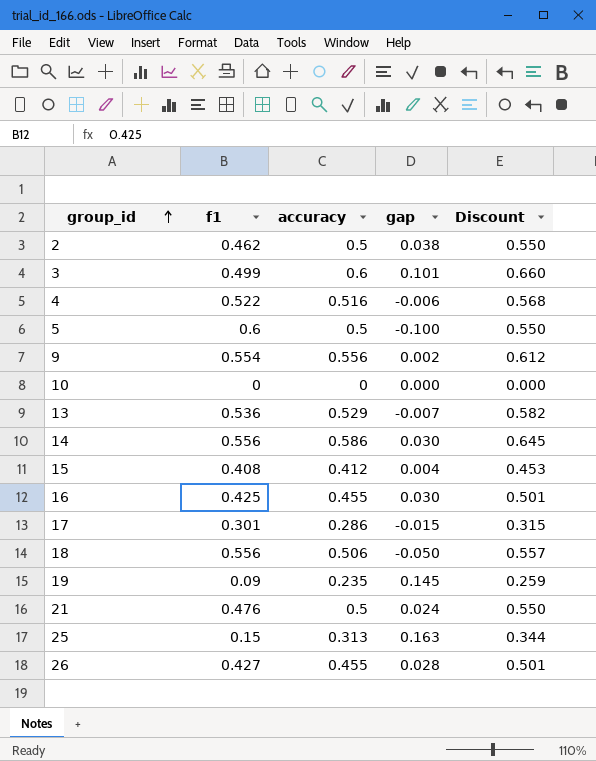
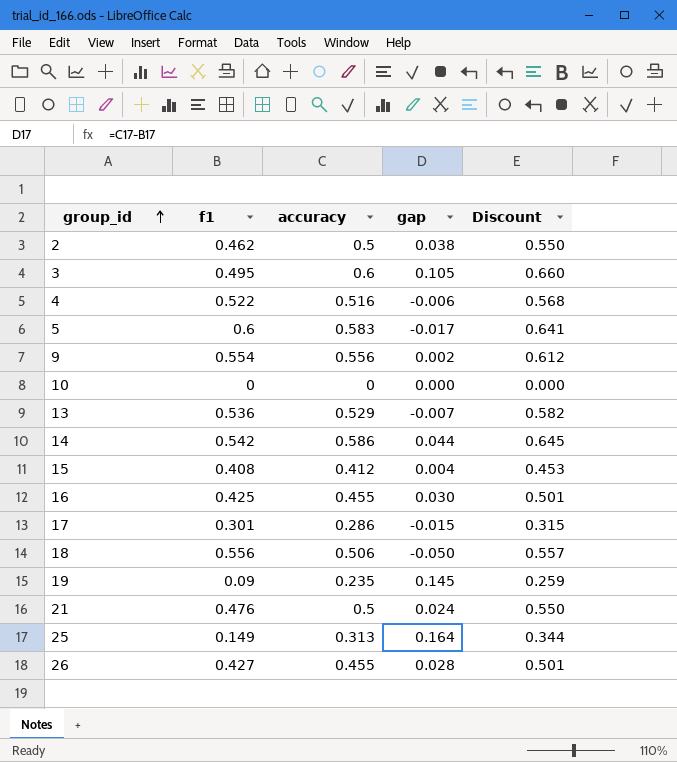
3 | f1: 0.499 -> 0.495
3 | gap: 0.101 -> 0.105
5 | accuracy: 0.5 -> 0.583
5 | gap: -0.100 -> -0.017
5 | Discount: 0.550 -> 0.641
14 | f1: 0.556 -> 0.542
14 | gap: 0.030 -> 0.044
25 | f1: 0.15 -> 0.149
25 | gap: 0.163 -> 0.164

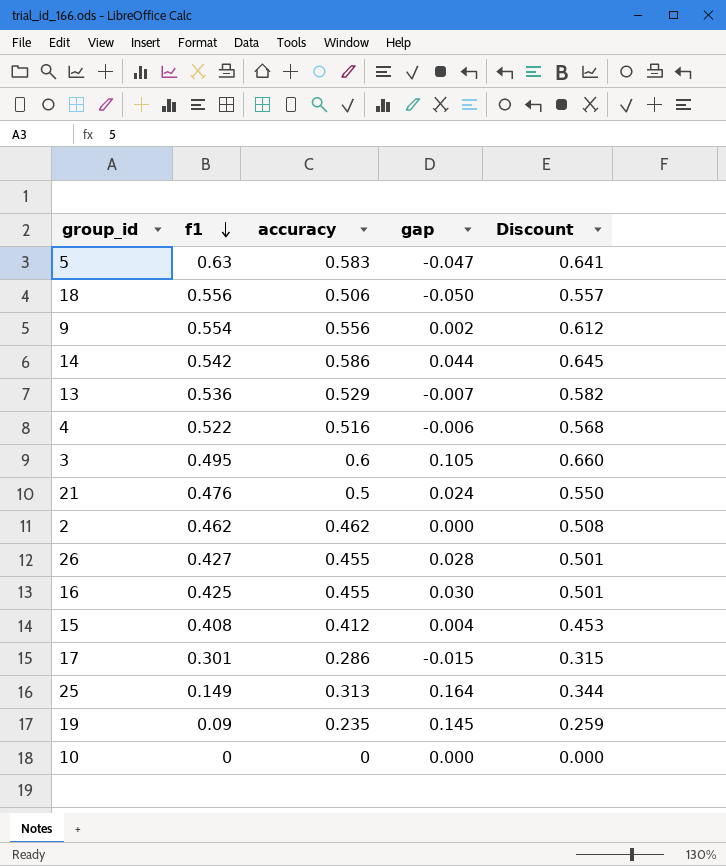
row order: group_id ascending -> f1 descending
5 | f1: 0.6 -> 0.63
5 | gap: -0.017 -> -0.047
2 | accuracy: 0.5 -> 0.462
2 | gap: 0.038 -> 0.000
2 | Discount: 0.550 -> 0.508

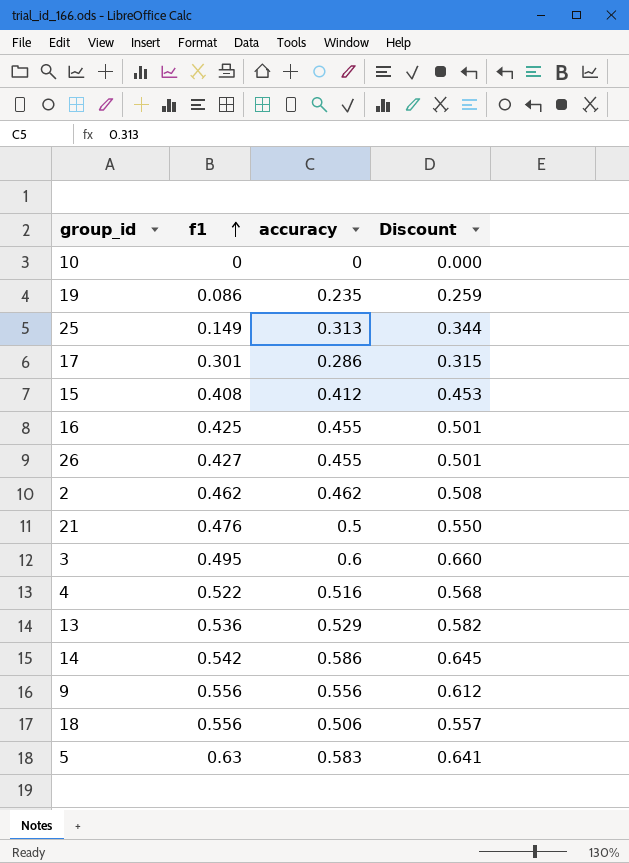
row order: f1 descending -> f1 ascending
column gap | formula: [accuracy] - [f1] -> none
19 | f1: 0.09 -> 0.086
9 | f1: 0.554 -> 0.556

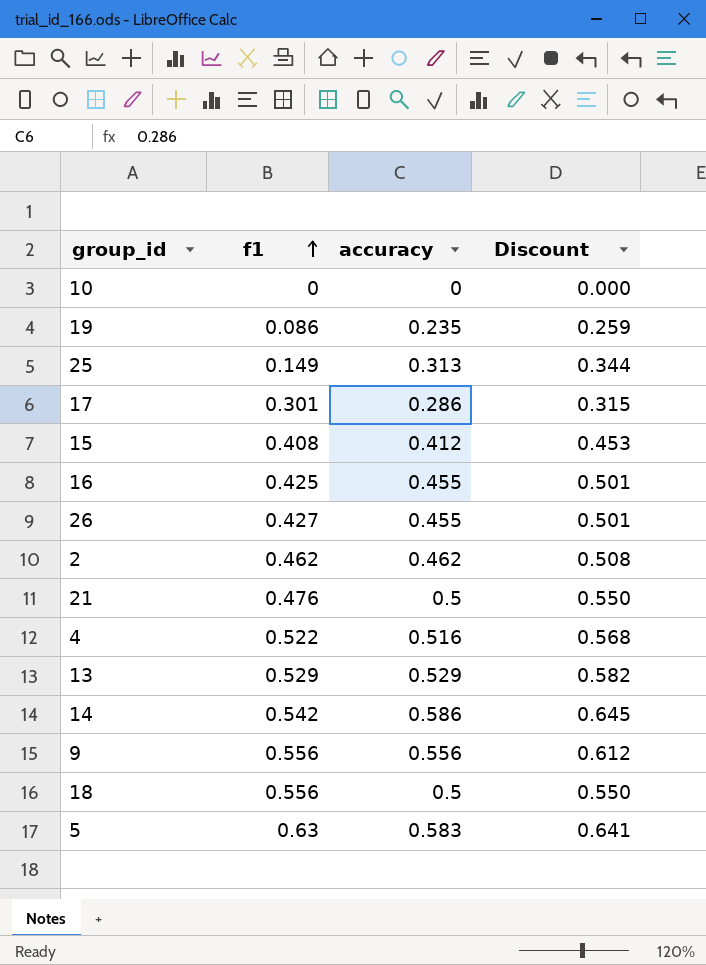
row 3: 0.495 | 0.6 | 0.660 -> none
13 | f1: 0.536 -> 0.529
18 | accuracy: 0.506 -> 0.5
18 | Discount: 0.557 -> 0.550

